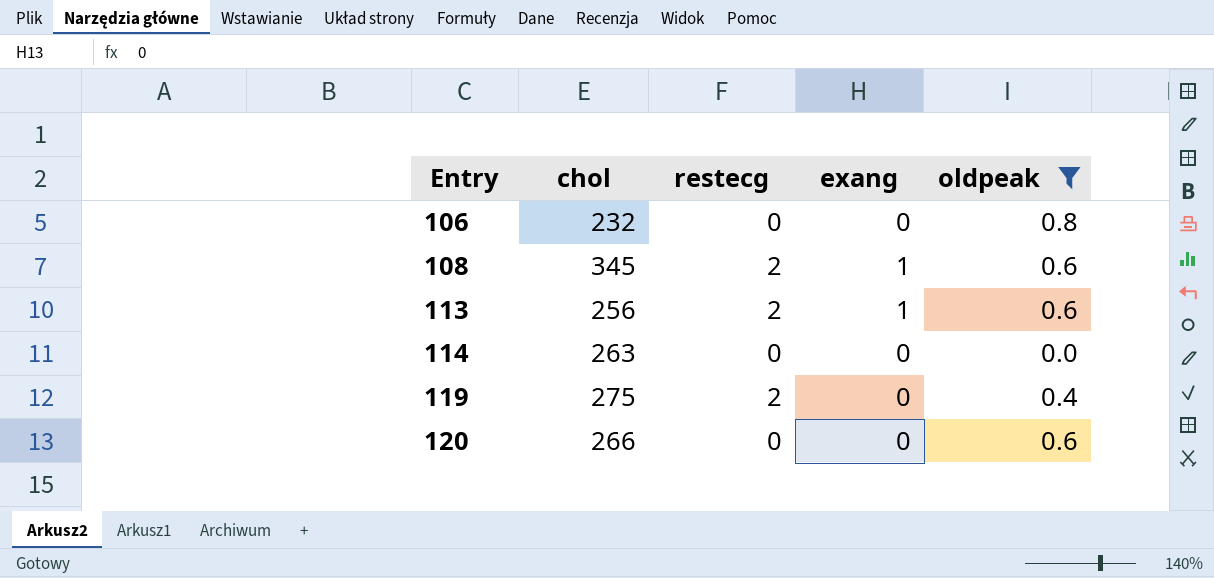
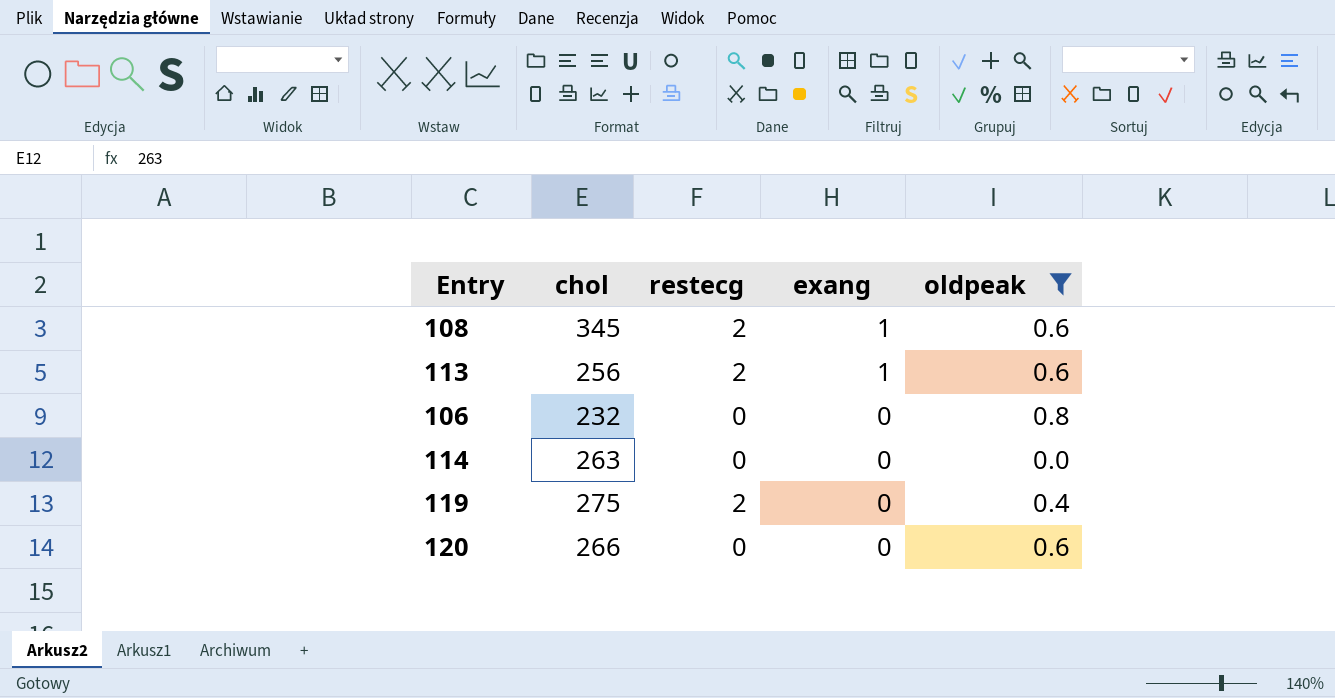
row order: Entry ascending -> exang descending

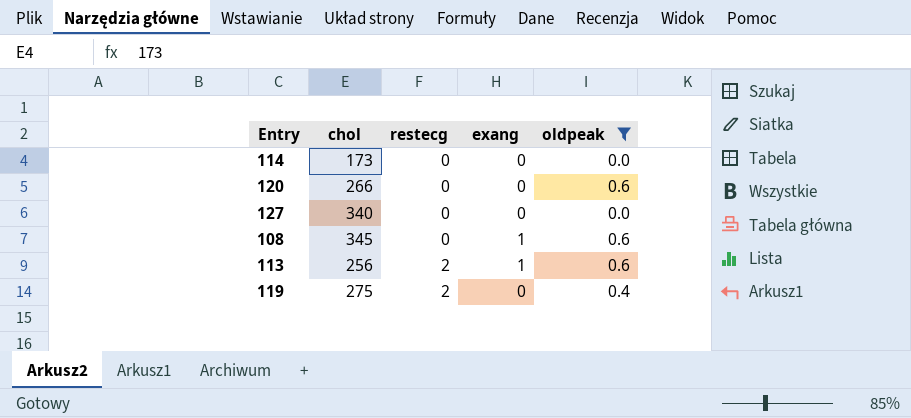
row order: exang descending -> restecg ascending
row 106: 232 | 0 | 0 | 0.8 -> none
114 | chol: 263 -> 173
row 127: none -> 340 | 0 | 0 | 0.0
108 | restecg: 2 -> 0

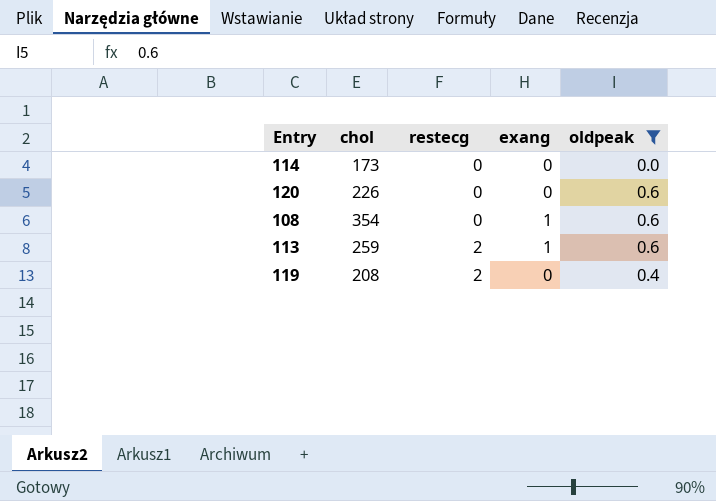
row 127: 340 | 0 | 0 | 0.0 -> none
120 | chol: 266 -> 226
108 | chol: 345 -> 354
113 | chol: 256 -> 259
119 | chol: 275 -> 208

